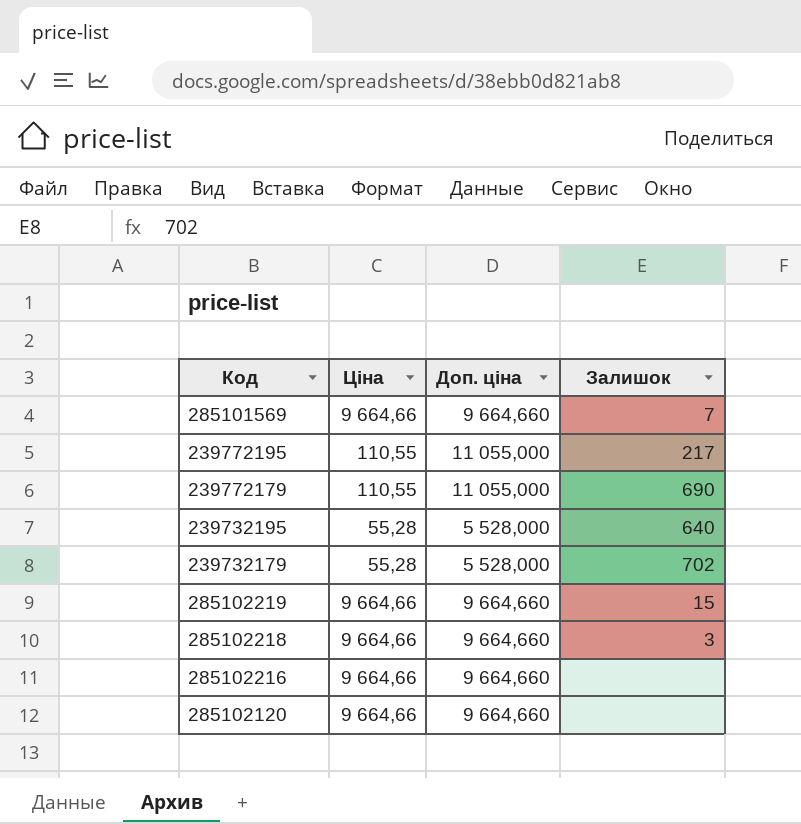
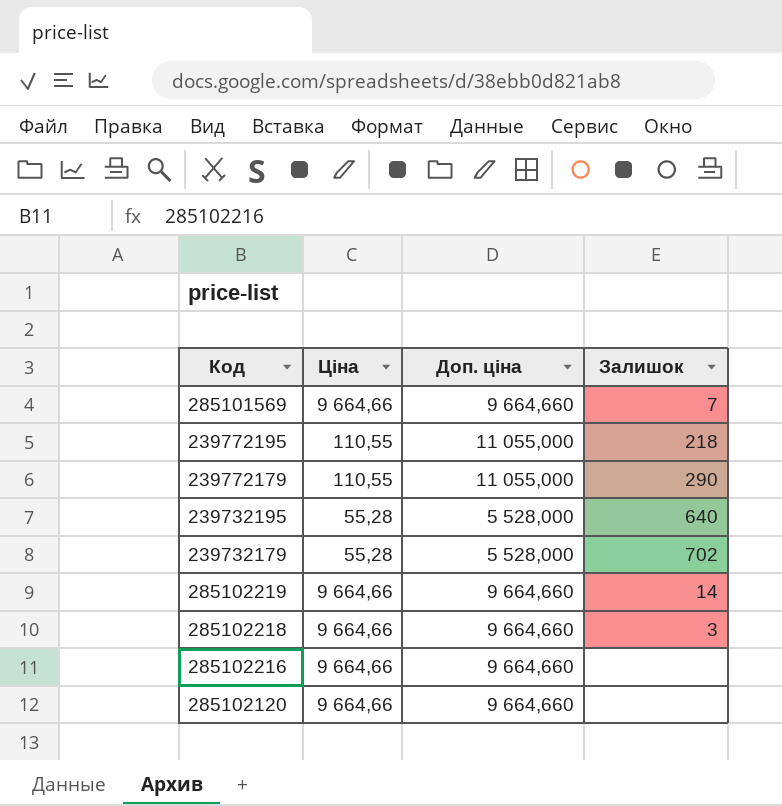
239772195 | Залишок: 217 -> 218
239772179 | Залишок: 690 -> 290
285102219 | Залишок: 15 -> 14

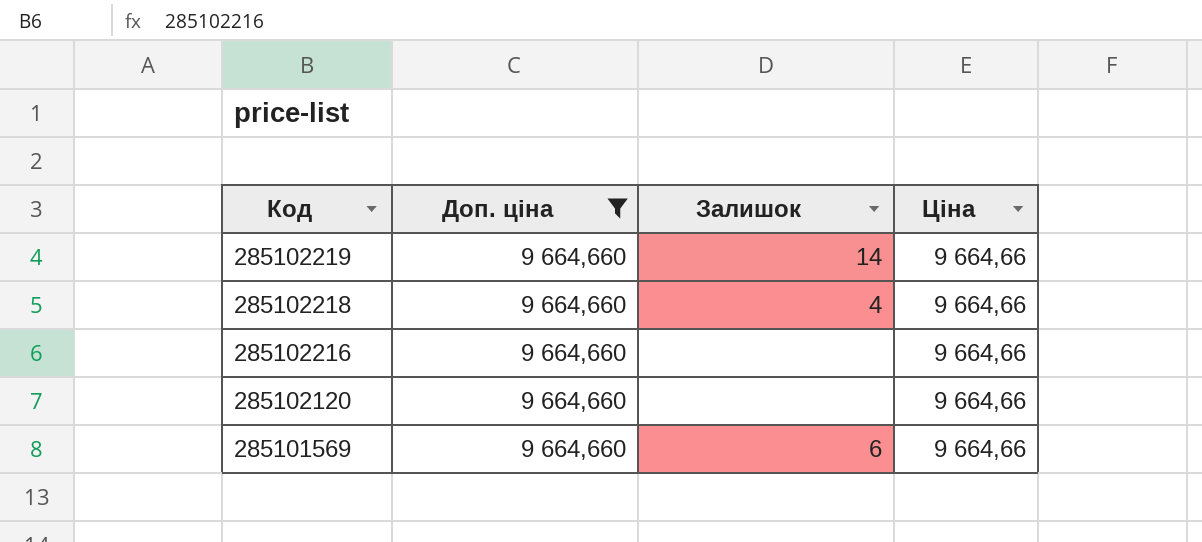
filter: none -> Доп. ціна = 9 664,660
row order: none -> Код descending
column Ціна | position: 2 -> 4
285102218 | Залишок: 3 -> 4
285101569 | Залишок: 7 -> 6

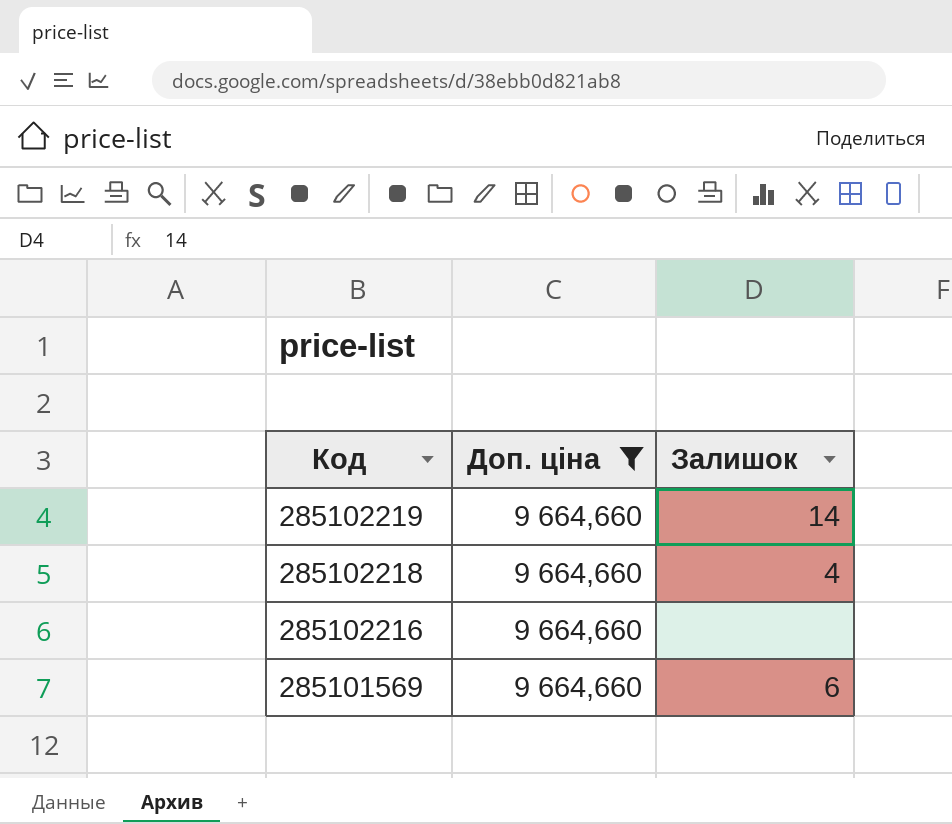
column Ціна | position: 4 -> none
row 285102120: 9 664,660 | none | 9 664,66 -> none

